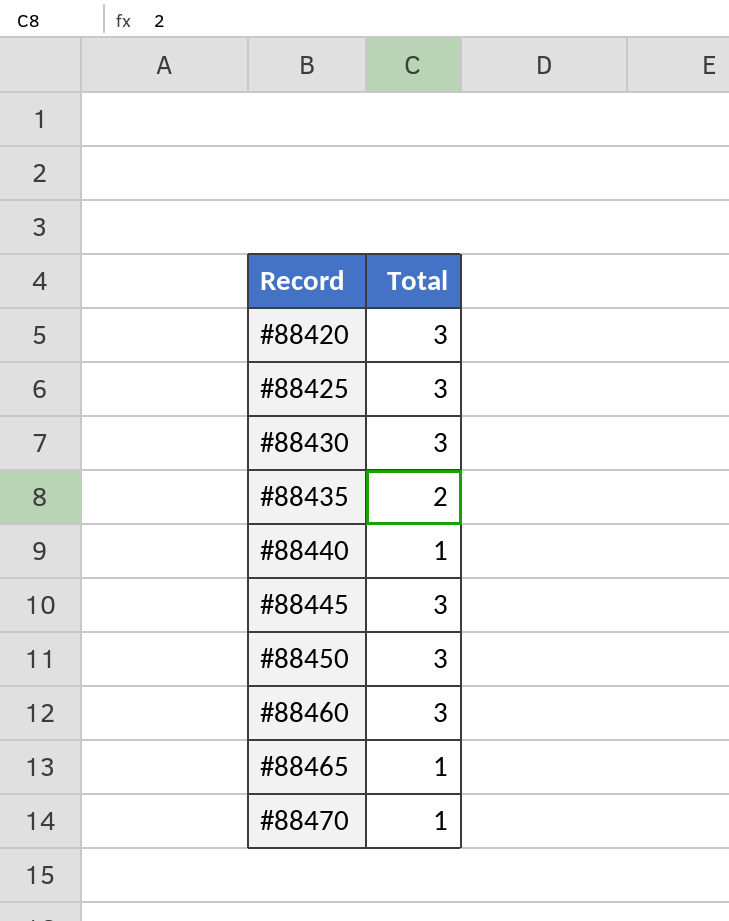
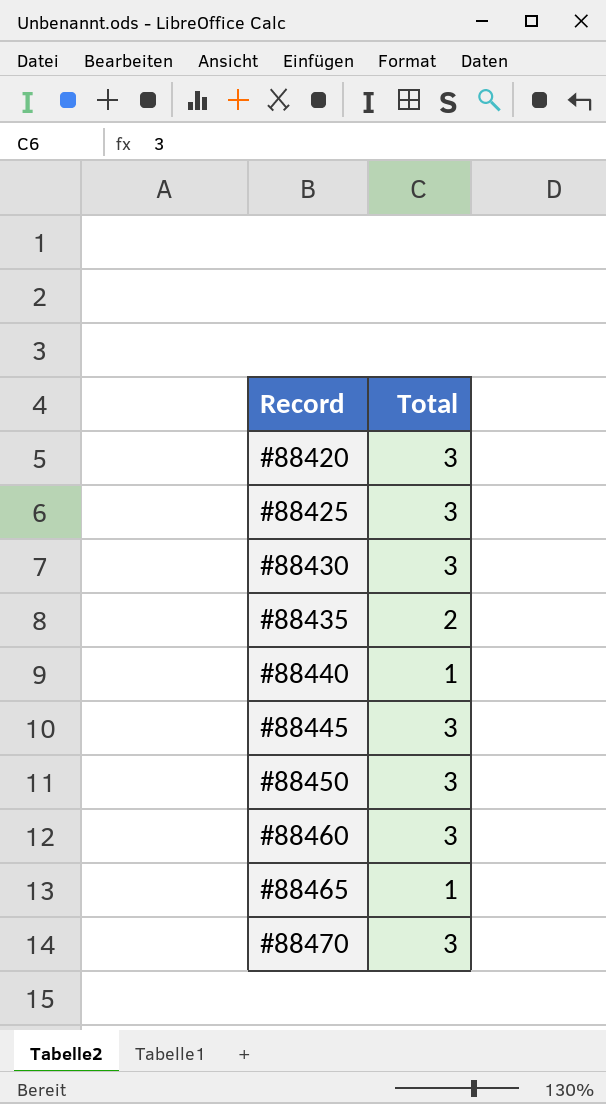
#88470 | Total: 1 -> 3

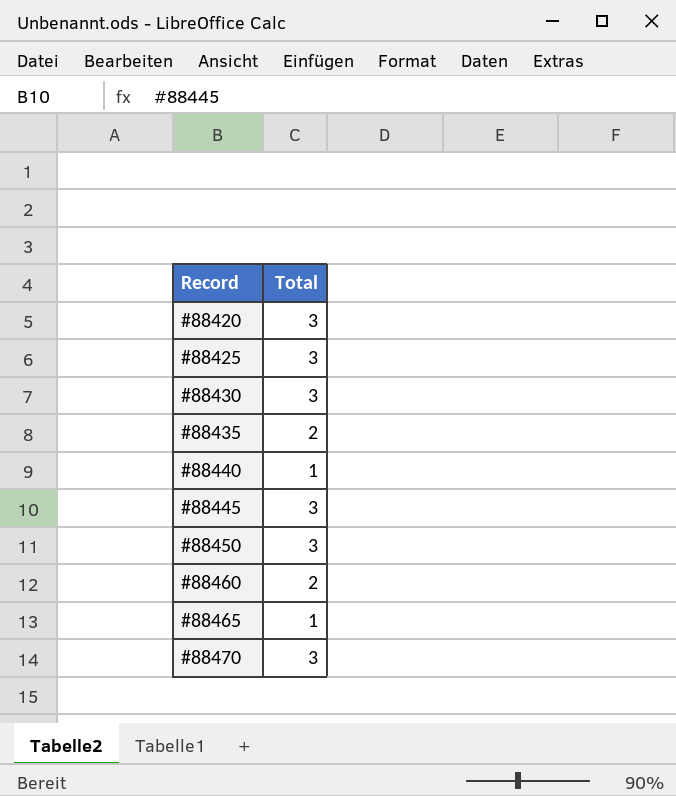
#88460 | Total: 3 -> 2

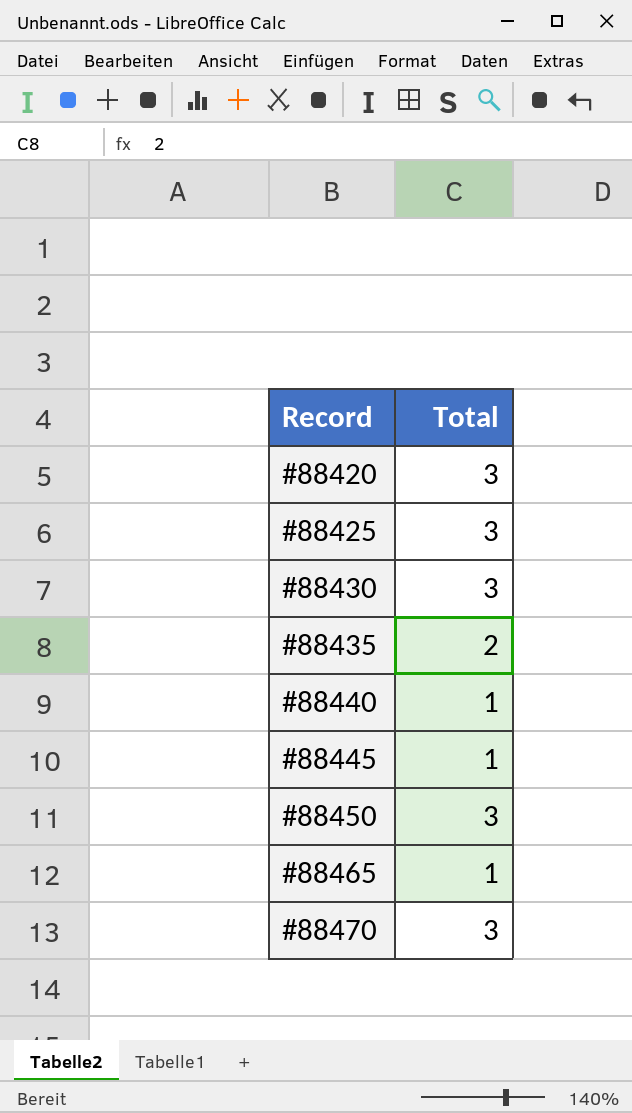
row #88460: 2 -> none
#88445 | Total: 3 -> 1

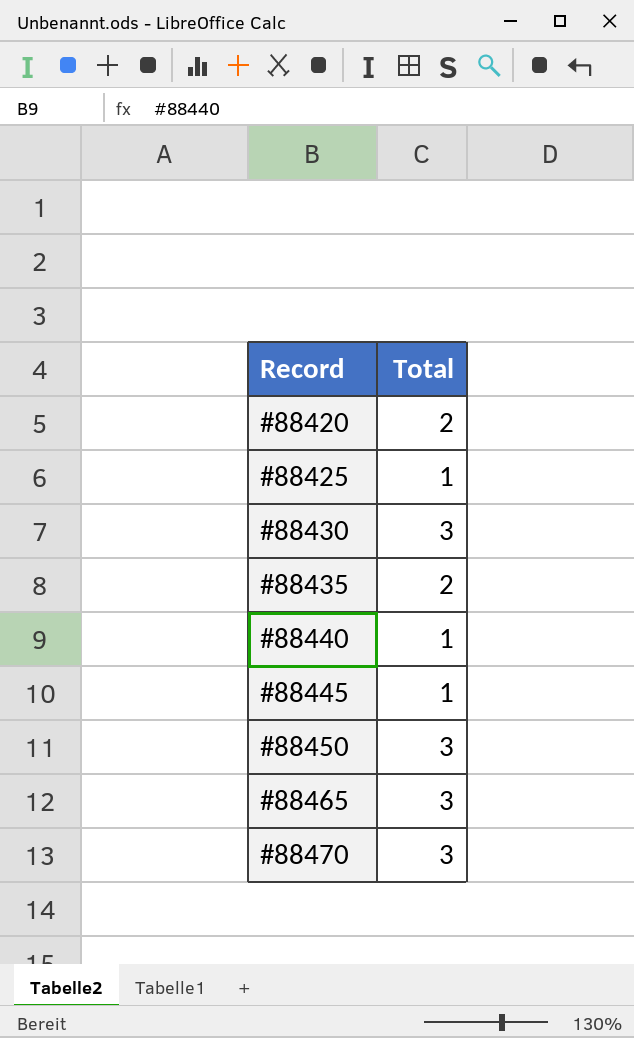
#88420 | Total: 3 -> 2
#88425 | Total: 3 -> 1
#88465 | Total: 1 -> 3

